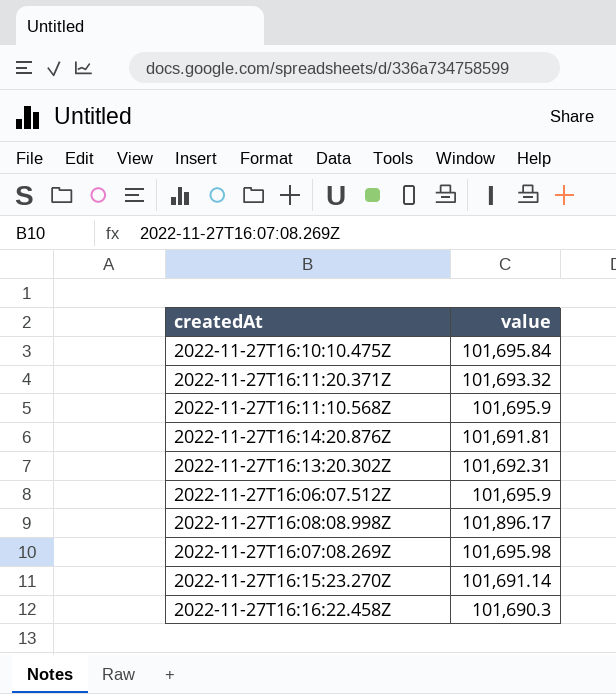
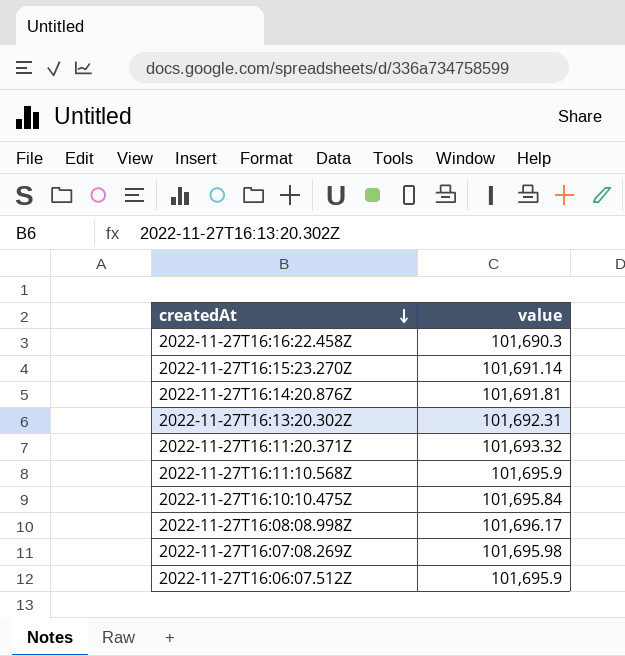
row order: none -> createdAt descending
2022-11-27T16:08:08.998Z | value: 101,896.17 -> 101,696.17

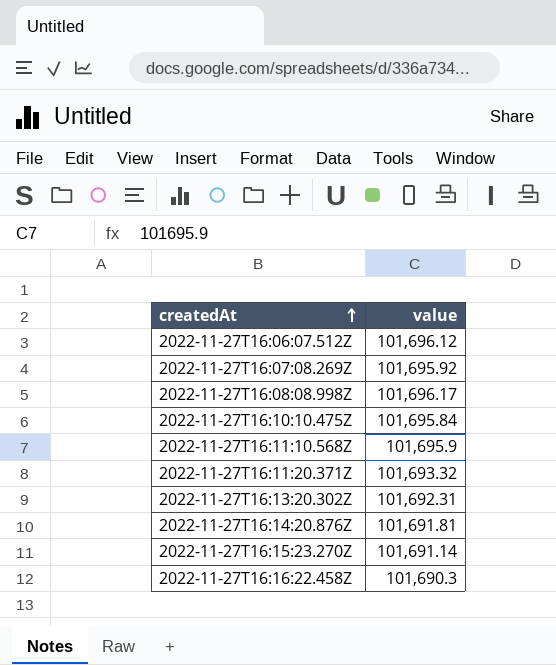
row order: createdAt descending -> createdAt ascending
2022-11-27T16:06:07.512Z | value: 101,695.9 -> 101,696.12
2022-11-27T16:07:08.269Z | value: 101,695.98 -> 101,695.92

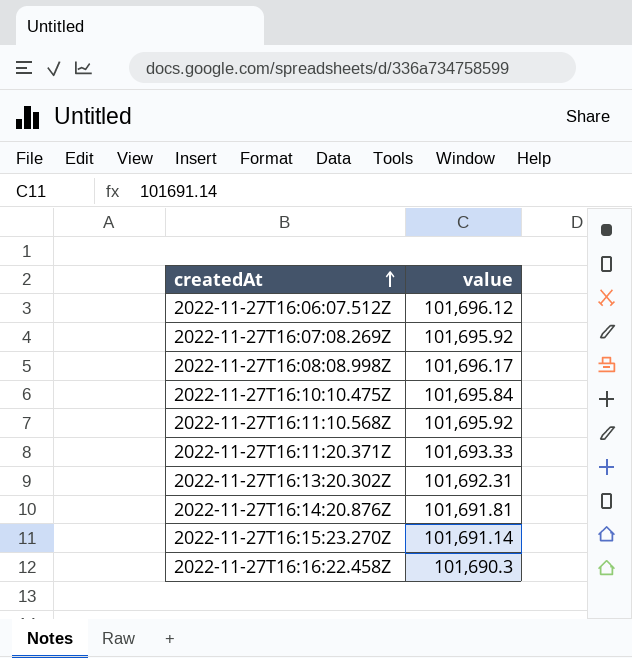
2022-11-27T16:11:10.568Z | value: 101,695.9 -> 101,695.92
2022-11-27T16:11:20.371Z | value: 101,693.32 -> 101,693.33

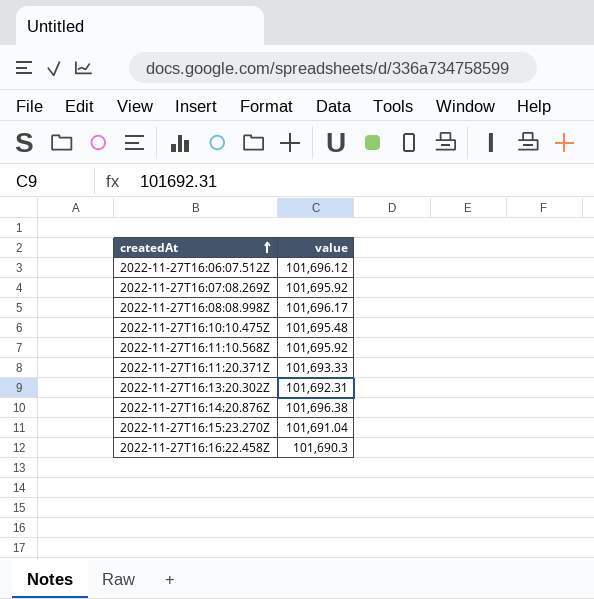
2022-11-27T16:10:10.475Z | value: 101,695.84 -> 101,695.48
2022-11-27T16:14:20.876Z | value: 101,691.81 -> 101,696.38
2022-11-27T16:15:23.270Z | value: 101,691.14 -> 101,691.04

